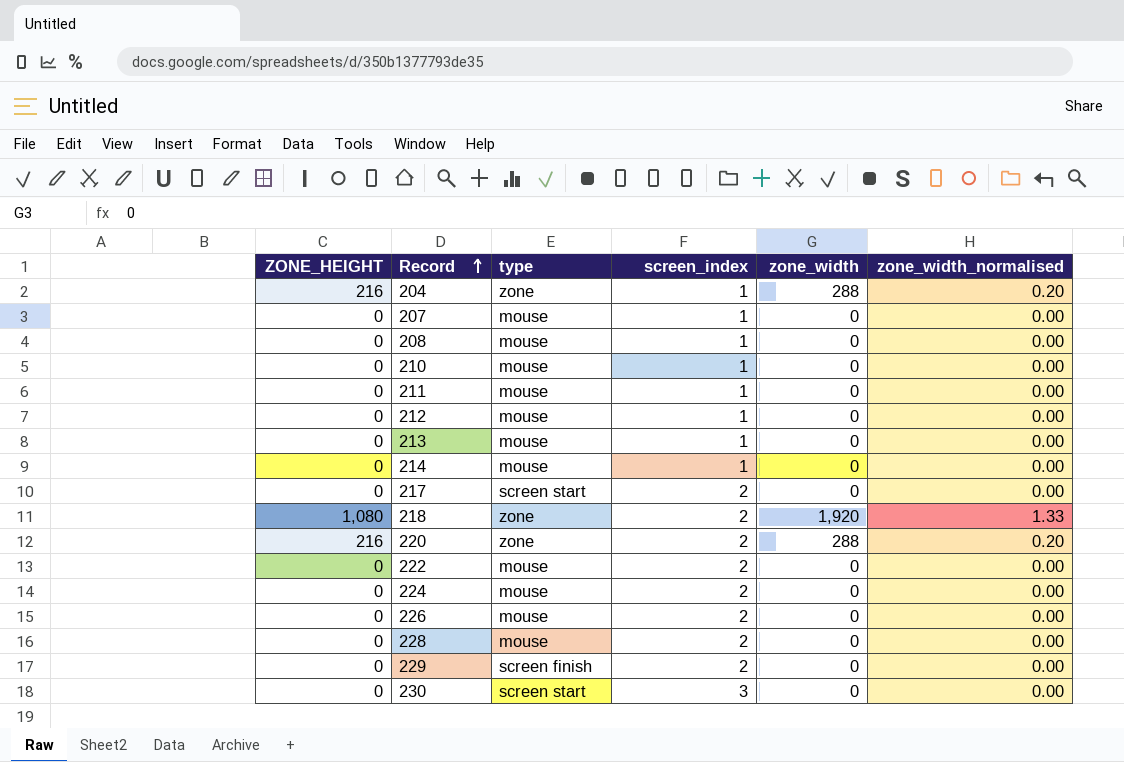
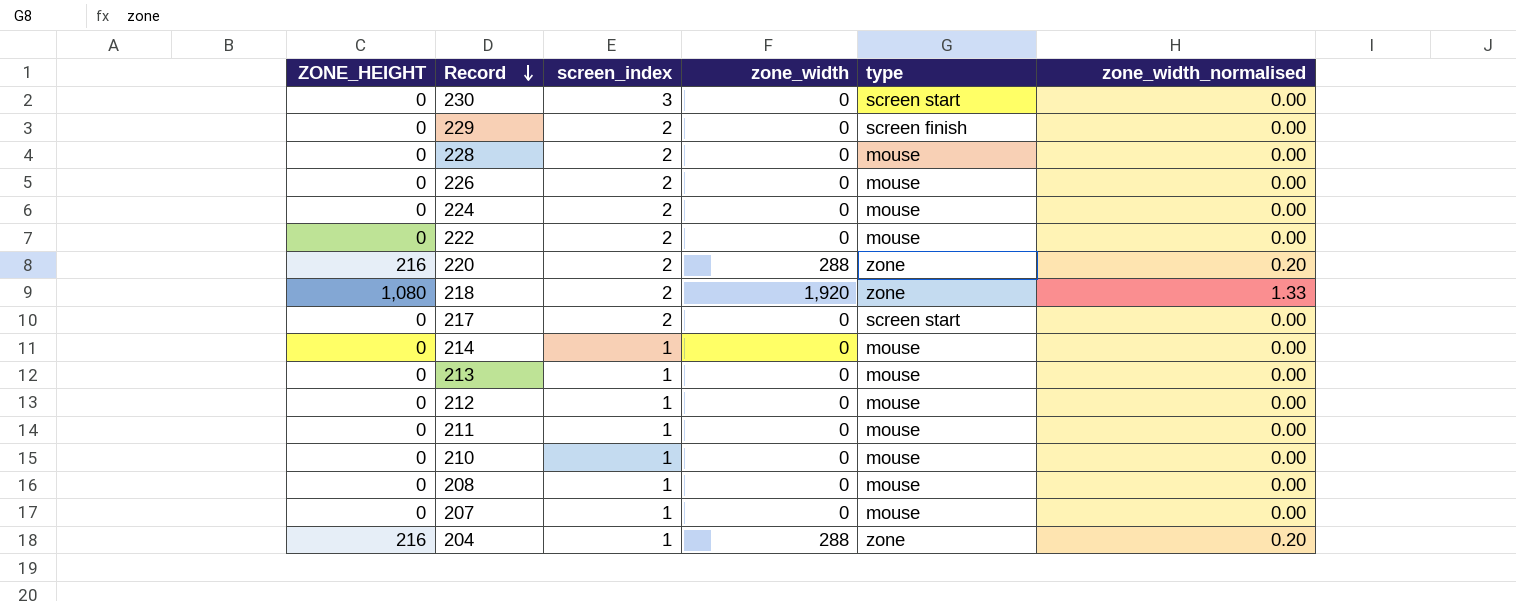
row order: Record ascending -> Record descending
column type | position: 3 -> 5

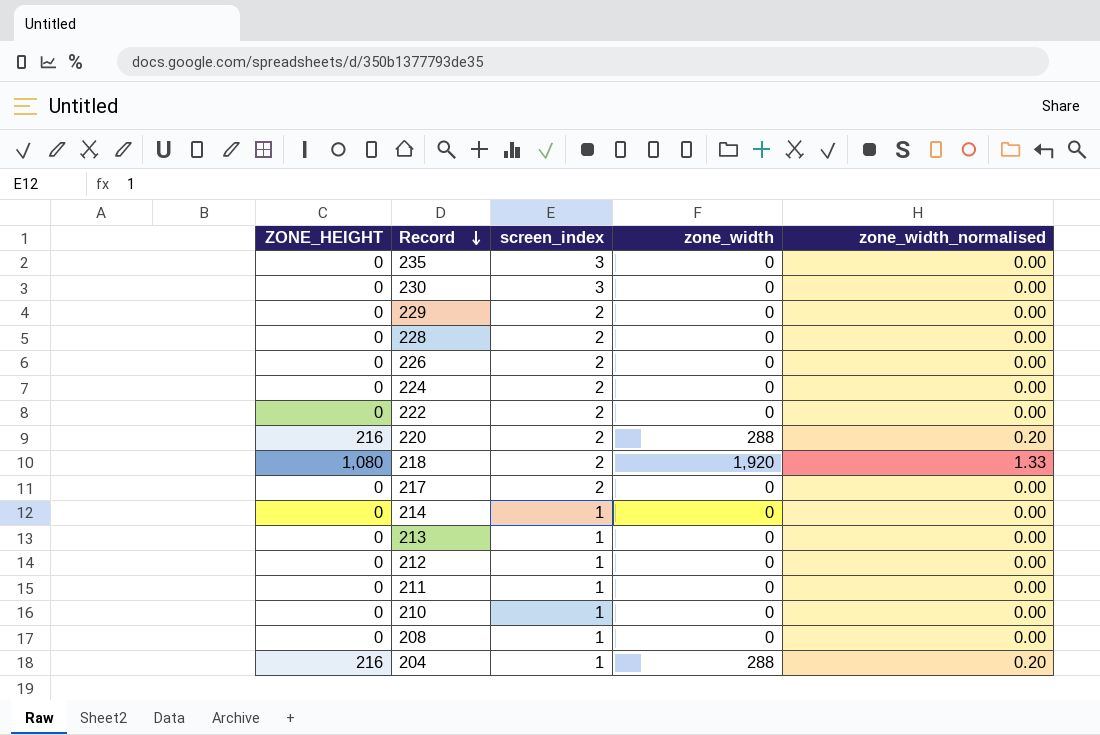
column type | position: 5 -> none
row 207: 0 | 1 | 0 | mouse | 0.00 -> none
row 235: none -> 0 | 3 | 0 | 0.00

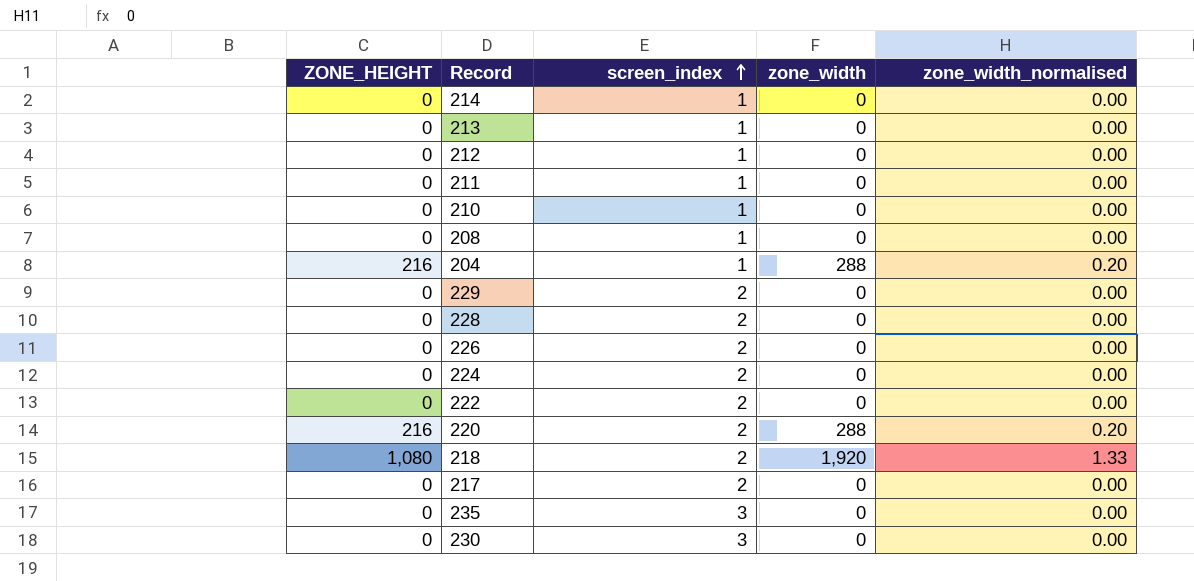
row order: Record descending -> screen_index ascending

